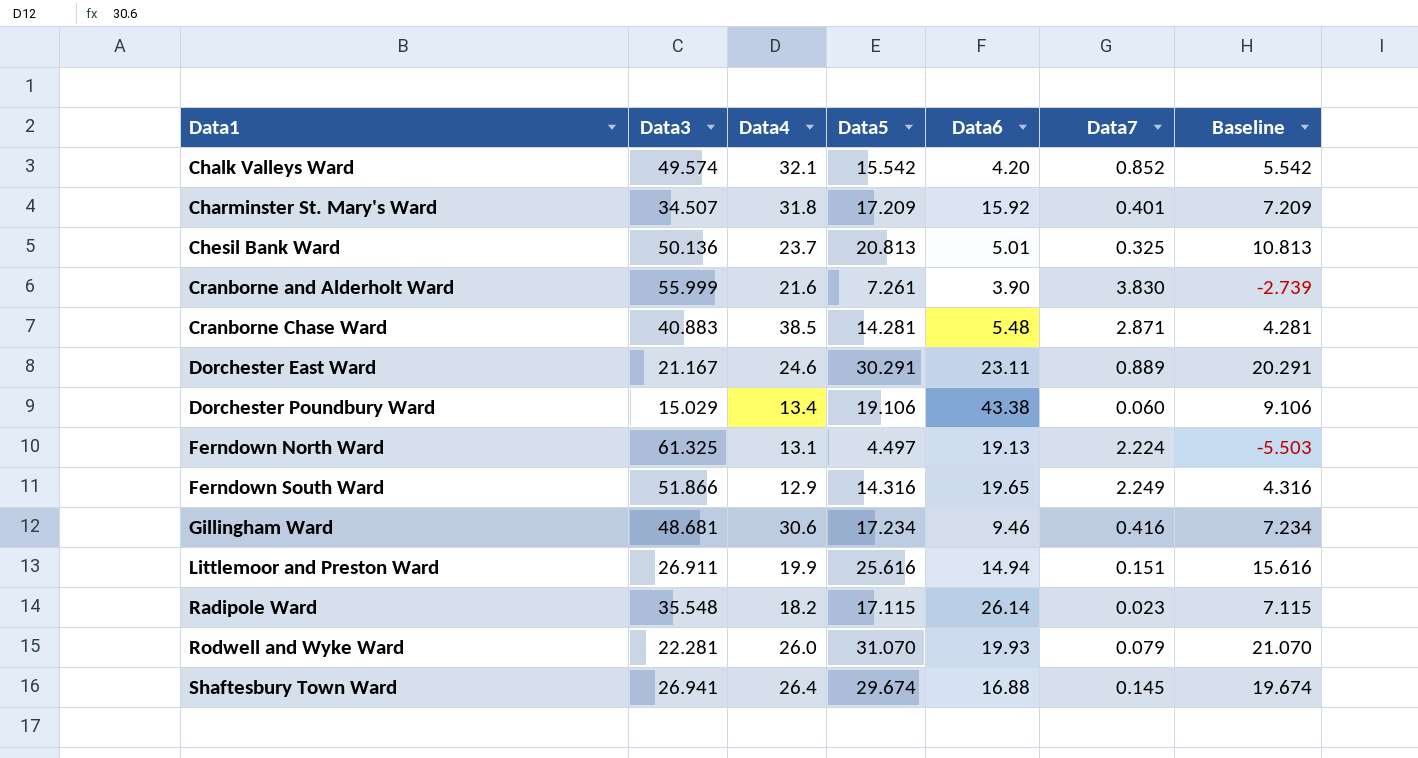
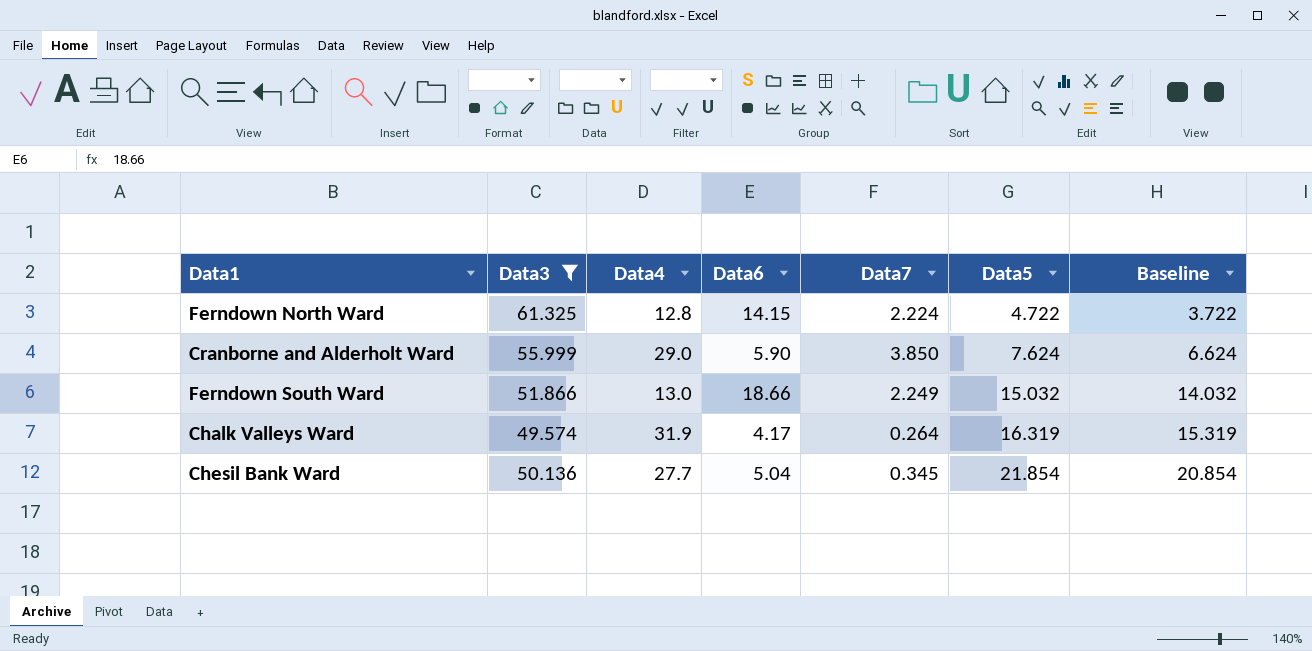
filter: none -> Data3 >= 49.574
row order: Data1 ascending -> Data5 ascending
column Data5 | position: 4 -> 6
column Baseline | formula: [Data5] - 10 -> [Data5] - 1
Ferndown North Ward | Data4: 13.1 -> 12.8
Ferndown North Ward | Data6: 19.13 -> 14.15
Ferndown North Ward | Data5: 4.497 -> 4.722
Cranborne and Alderholt Ward | Data4: 21.6 -> 29.0
Cranborne and Alderholt Ward | Data6: 3.90 -> 5.90
Cranborne and Alderholt Ward | Data7: 3.830 -> 3.850
Cranborne and Alderholt Ward | Data5: 7.261 -> 7.624
Ferndown South Ward | Data4: 12.9 -> 13.0
Ferndown South Ward | Data6: 19.65 -> 18.66
Ferndown South Ward | Data5: 14.316 -> 15.032
Chalk Valleys Ward | Data4: 32.1 -> 31.9
Chalk Valleys Ward | Data6: 4.20 -> 4.17
Chalk Valleys Ward | Data7: 0.852 -> 0.264
Chalk Valleys Ward | Data5: 15.542 -> 16.319
Chesil Bank Ward | Data4: 23.7 -> 27.7
Chesil Bank Ward | Data6: 5.01 -> 5.04
Chesil Bank Ward | Data7: 0.325 -> 0.345
Chesil Bank Ward | Data5: 20.813 -> 21.854

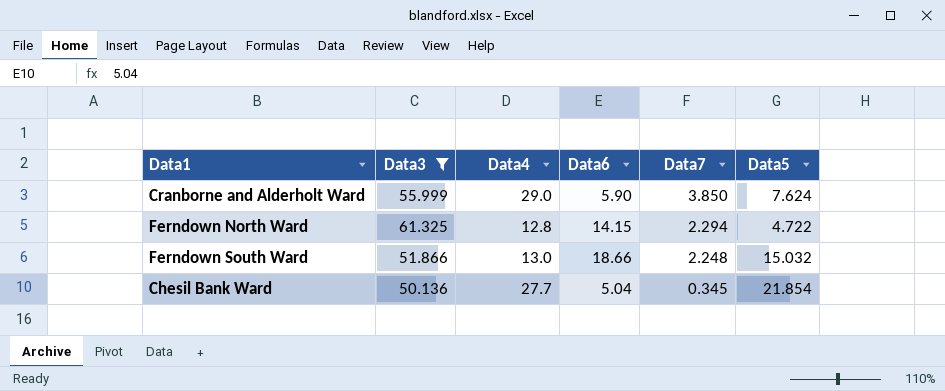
row order: Data5 ascending -> Data7 descending
column Baseline | formula: [Data5] - 1 -> none
row Chalk Valleys Ward: 49.574 | 31.9 | 4.17 | 0.264 | 16.319 | 15.319 -> none
Ferndown North Ward | Data7: 2.224 -> 2.294
Ferndown South Ward | Data7: 2.249 -> 2.248

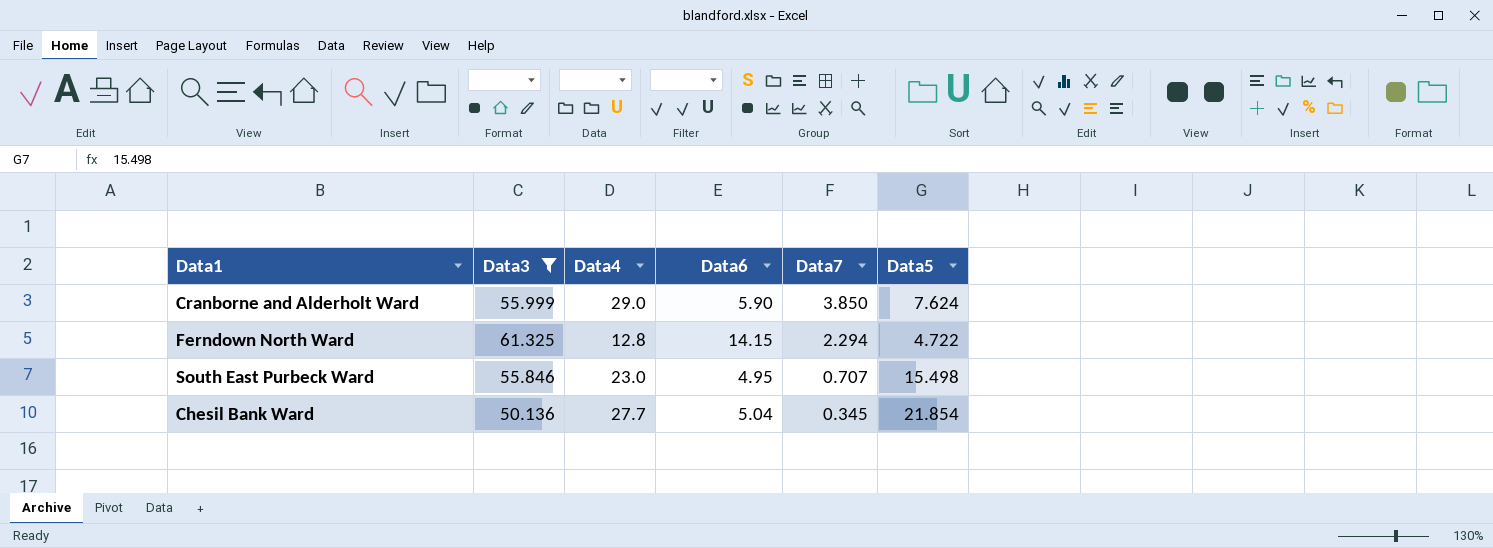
row Ferndown South Ward: 51.866 | 13.0 | 18.66 | 2.248 | 15.032 -> none
row South East Purbeck Ward: none -> 55.846 | 23.0 | 4.95 | 0.707 | 15.498

